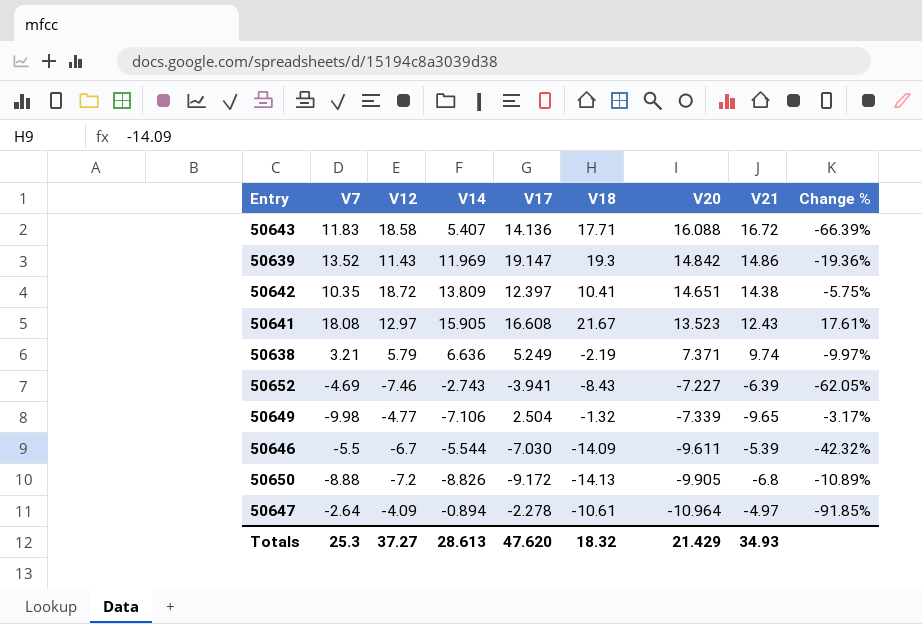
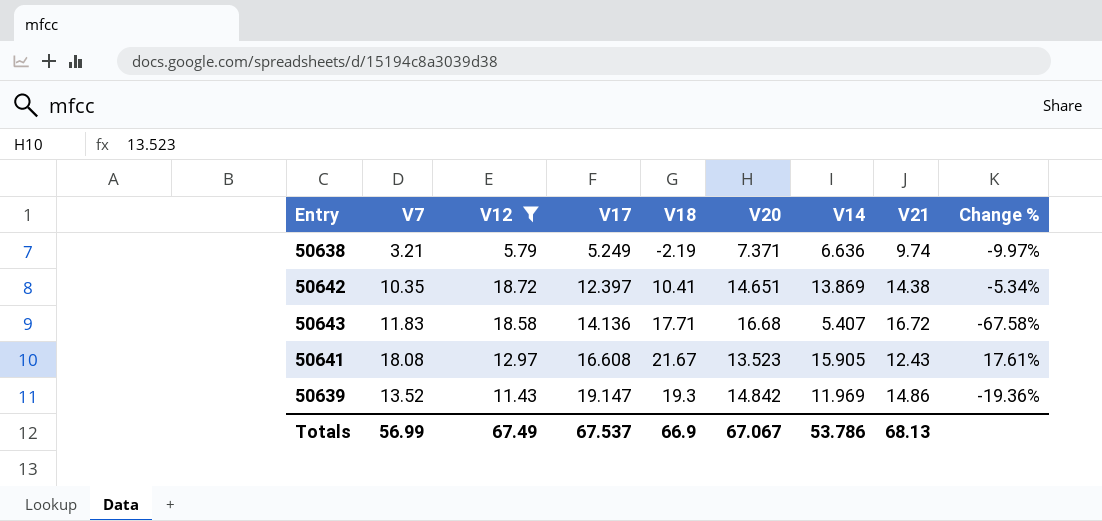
filter: none -> V12 >= 5.79
row order: V20 descending -> V17 ascending
column V14 | position: 4 -> 7
50642 | V14: 13.809 -> 13.869
50642 | Change %: -5.75% -> -5.34%
50643 | V20: 16.088 -> 16.68
50643 | Change %: -66.39% -> -67.58%
Totals | V7: 25.3 -> 56.99
Totals | V12: 37.27 -> 67.49
Totals | V17: 47.620 -> 67.537
Totals | V18: 18.32 -> 66.9
Totals | V20: 21.429 -> 67.067
Totals | V14: 28.613 -> 53.786
Totals | V21: 34.93 -> 68.13

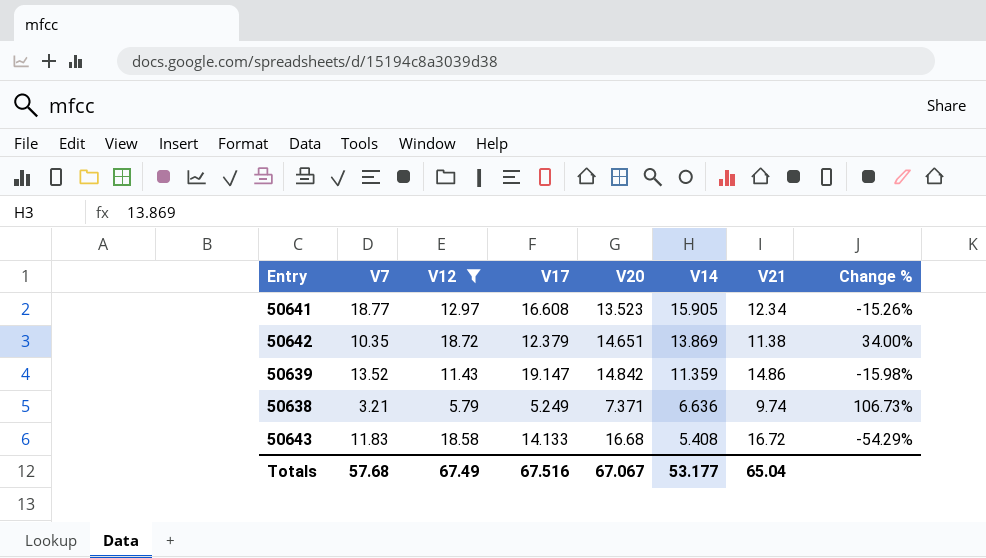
row order: V17 ascending -> V14 descending
column V18 | position: 5 -> none
column Change % | formula: ([V14] - [V20]) / [V20] -> ([V14] - [V7]) / [V7]
50641 | V7: 18.08 -> 18.77
50641 | V21: 12.43 -> 12.34
50642 | V17: 12.397 -> 12.379
50642 | V21: 14.38 -> 11.38
50639 | V14: 11.969 -> 11.359
50643 | V17: 14.136 -> 14.133
50643 | V14: 5.407 -> 5.408
Totals | V7: 56.99 -> 57.68
Totals | V17: 67.537 -> 67.516
Totals | V14: 53.786 -> 53.177
Totals | V21: 68.13 -> 65.04

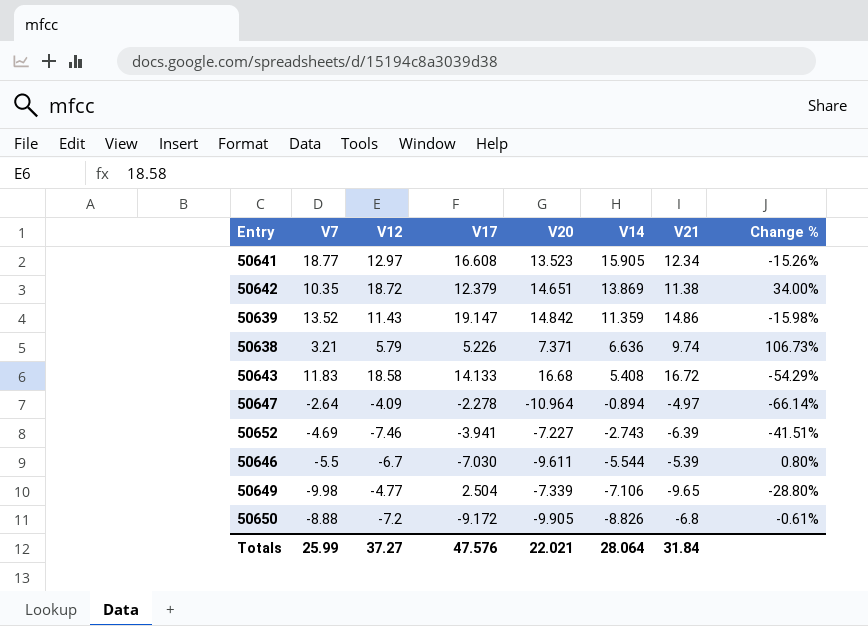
filter: V12 >= 5.79 -> none
50638 | V17: 5.249 -> 5.226
Totals | V7: 57.68 -> 25.99
Totals | V12: 67.49 -> 37.27
Totals | V17: 67.516 -> 47.576
Totals | V20: 67.067 -> 22.021
Totals | V14: 53.177 -> 28.064
Totals | V21: 65.04 -> 31.84

